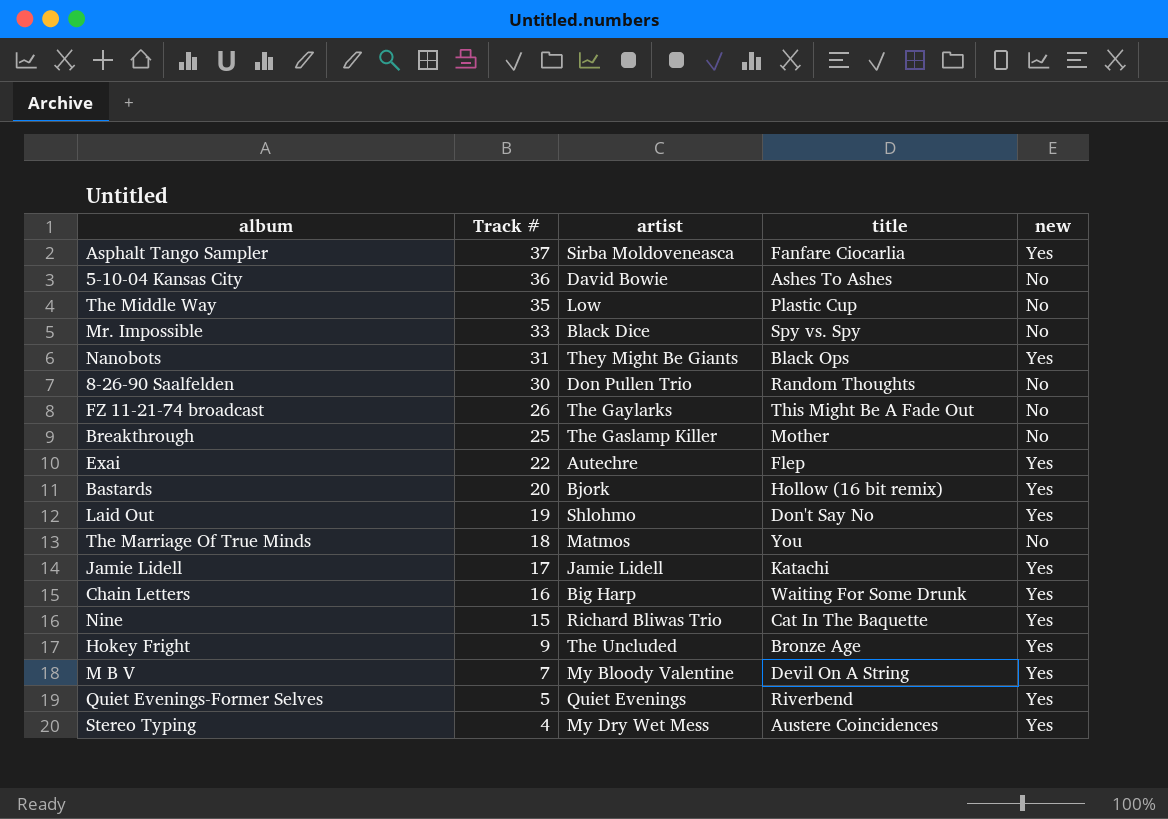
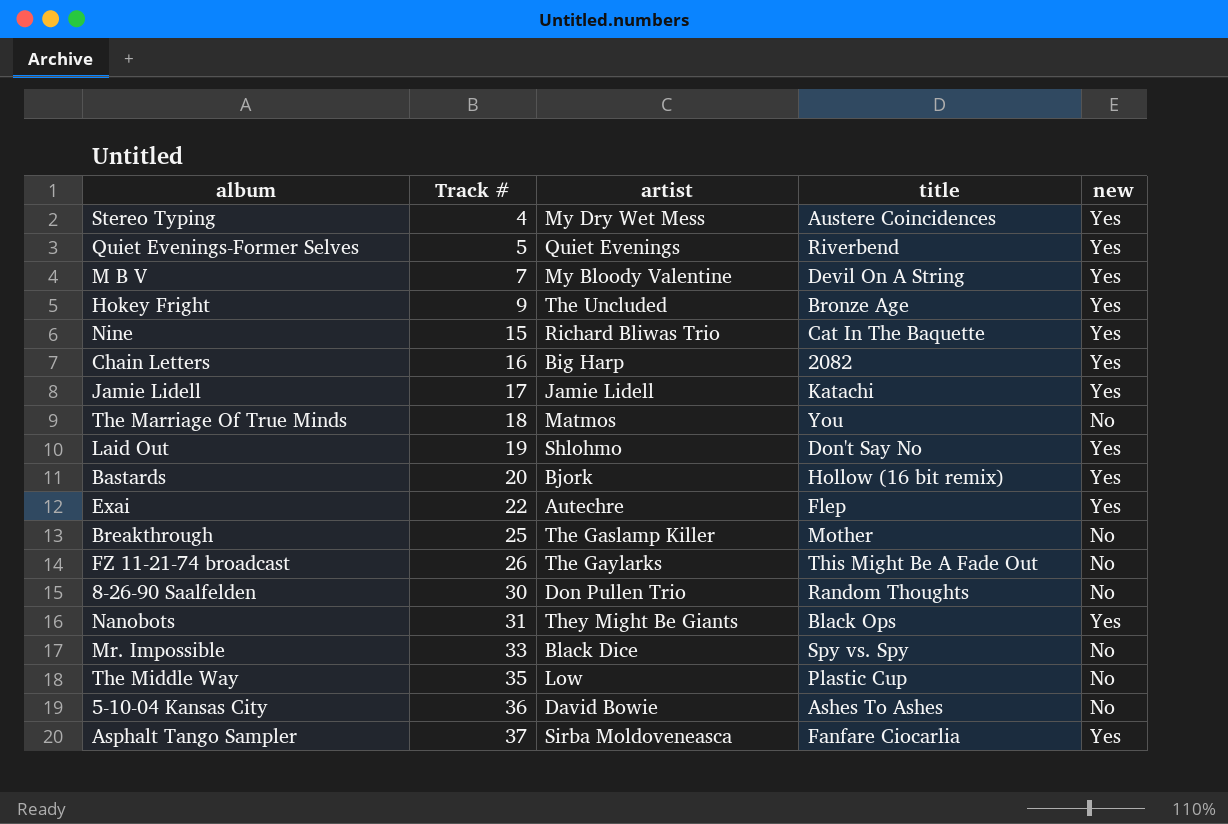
row order: Track # descending -> Track # ascending
Chain Letters | title: Waiting For Some Drunk -> 2082

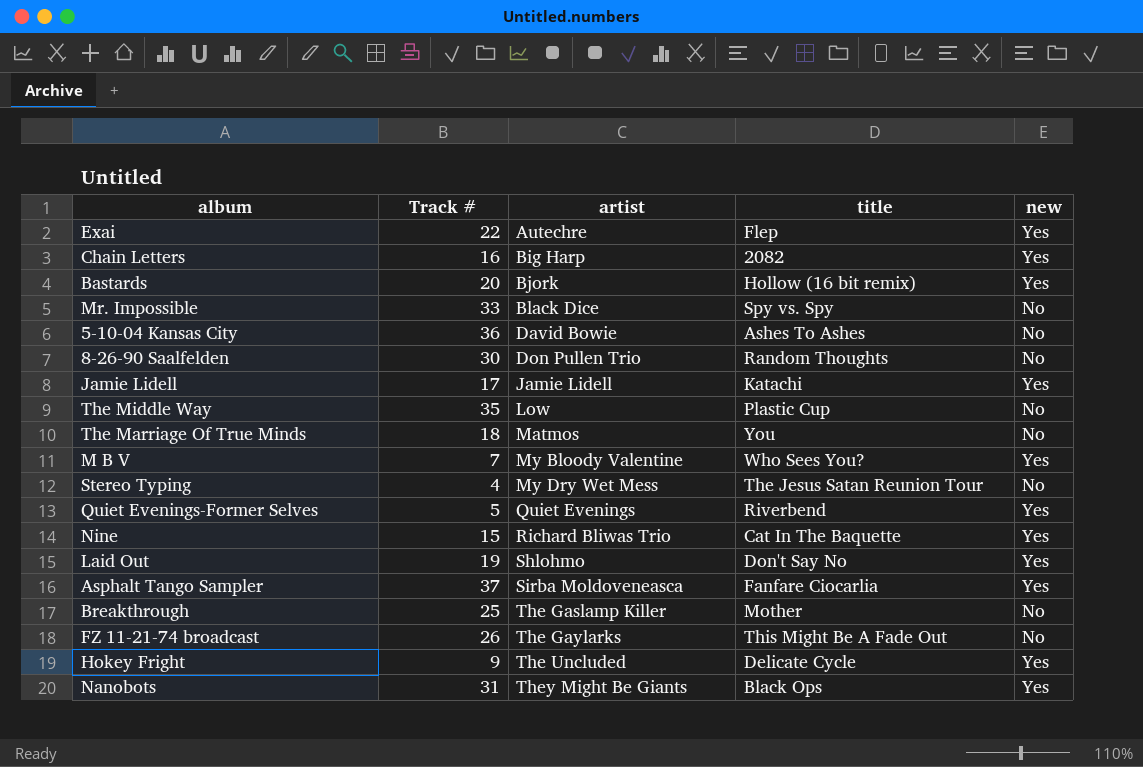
row order: Track # ascending -> artist ascending
M B V | title: Devil On A String -> Who Sees You?
Stereo Typing | title: Austere Coincidences -> The Jesus Satan Reunion Tour
Stereo Typing | new: Yes -> No
Hokey Fright | title: Bronze Age -> Delicate Cycle

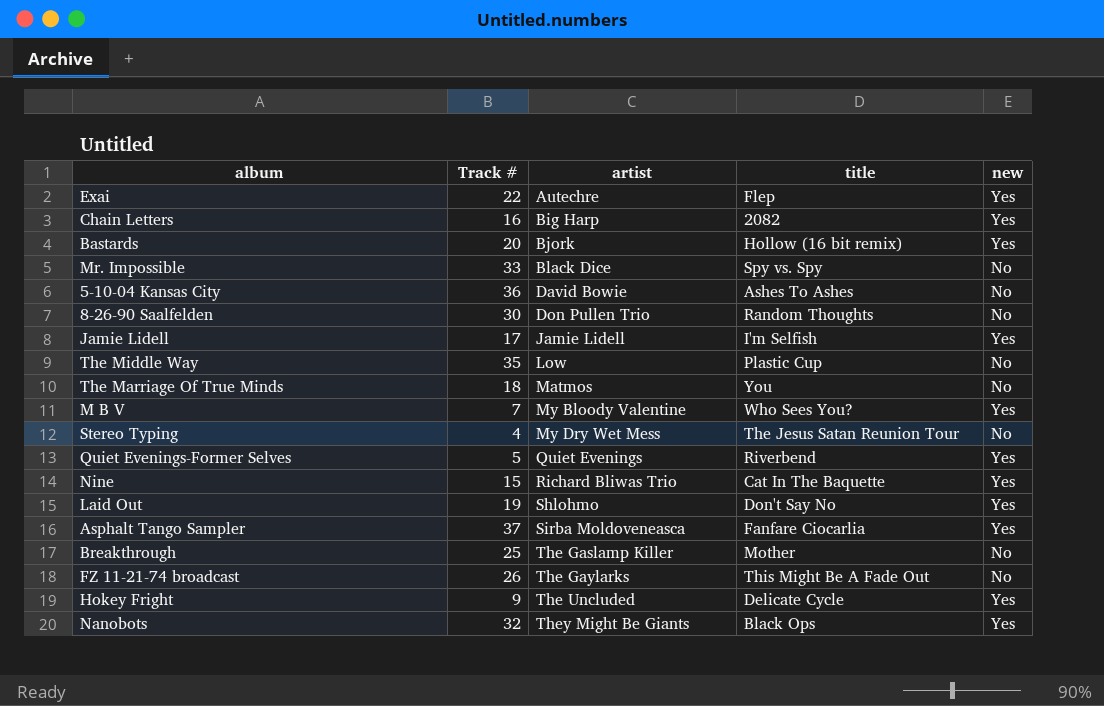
Jamie Lidell | title: Katachi -> I'm Selfish
Nanobots | Track #: 31 -> 32

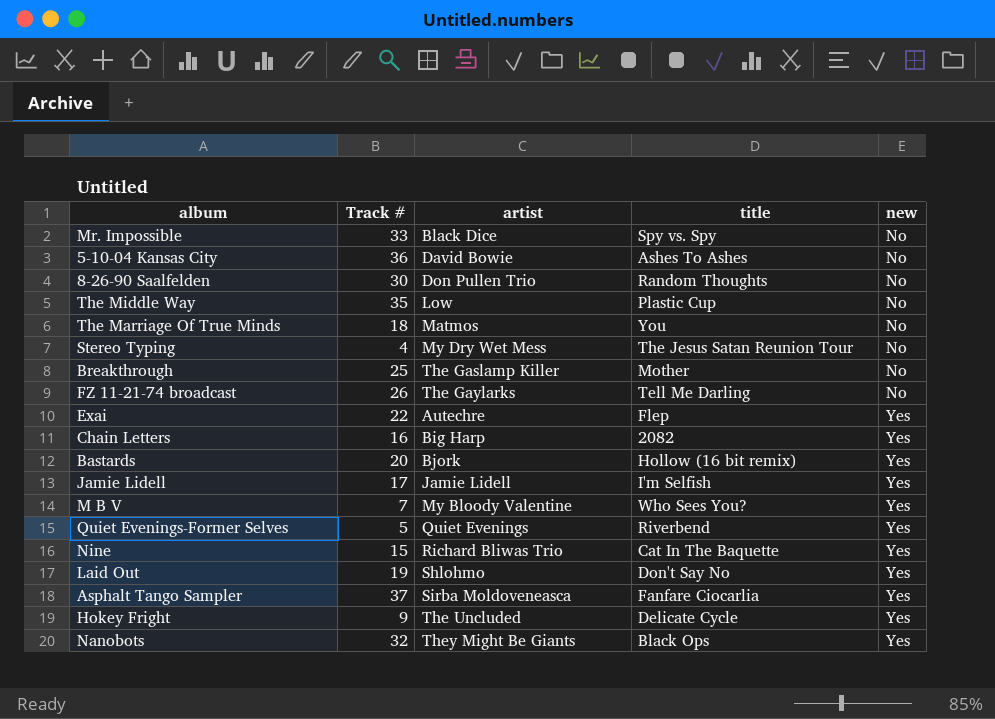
row order: artist ascending -> new ascending
FZ 11-21-74 broadcast | title: This Might Be A Fade Out -> Tell Me Darling

